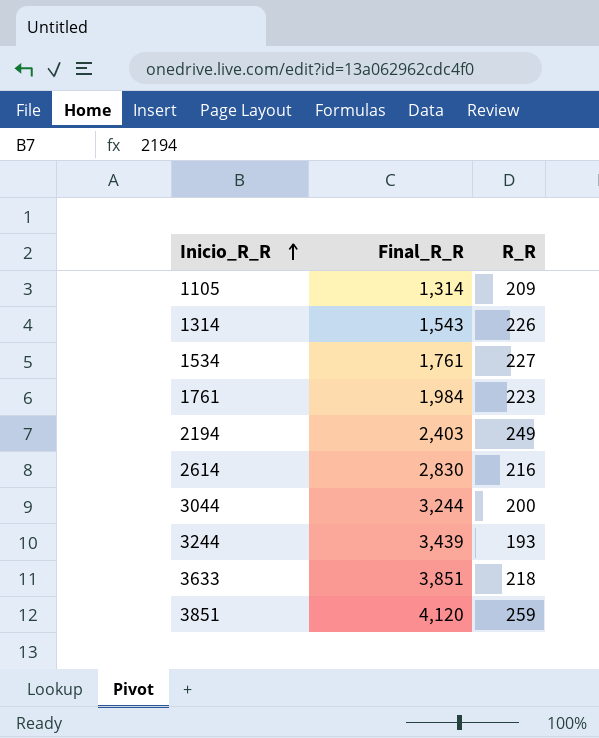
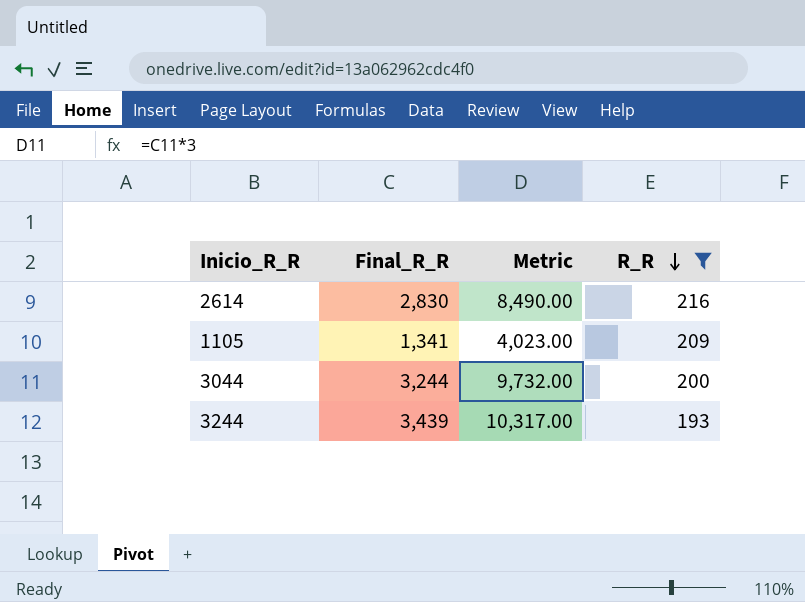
filter: none -> R_R <= 216
row order: Inicio_R_R ascending -> R_R descending
column Metric | formula: none -> [Final_R_R] * 3
1105 | Final_R_R: 1,314 -> 1,341

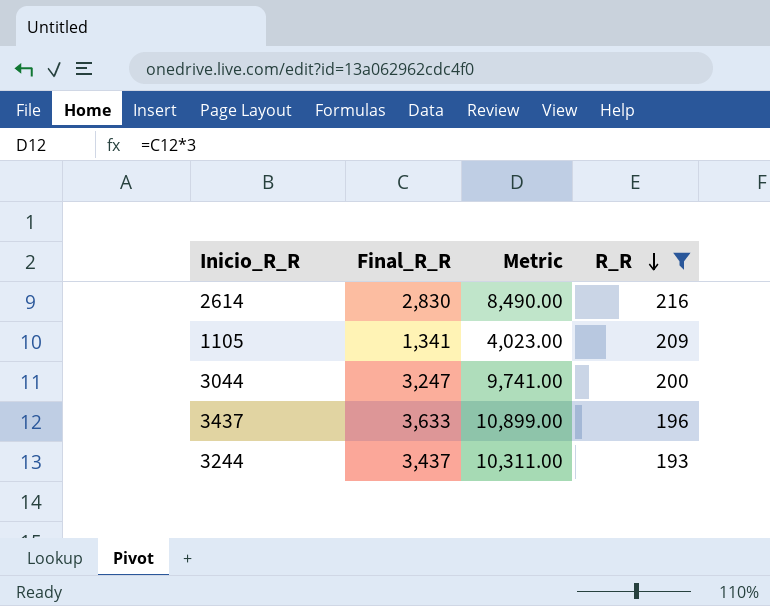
3044 | Final_R_R: 3,244 -> 3,247
3044 | Metric: 9,732.00 -> 9,741.00
row 3437: none -> 3,633 | 10,899.00 | 196
3244 | Final_R_R: 3,439 -> 3,437
3244 | Metric: 10,317.00 -> 10,311.00

